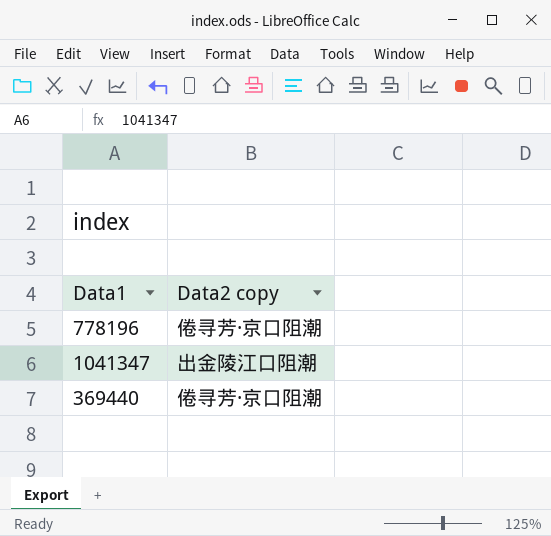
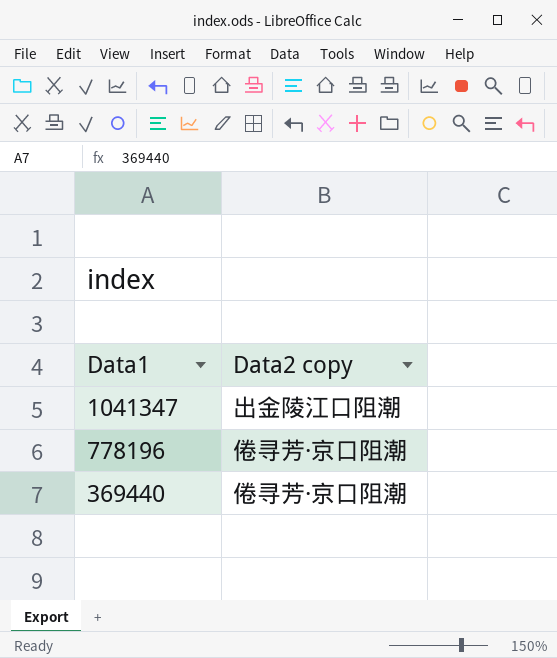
row order: none -> Data1 descending

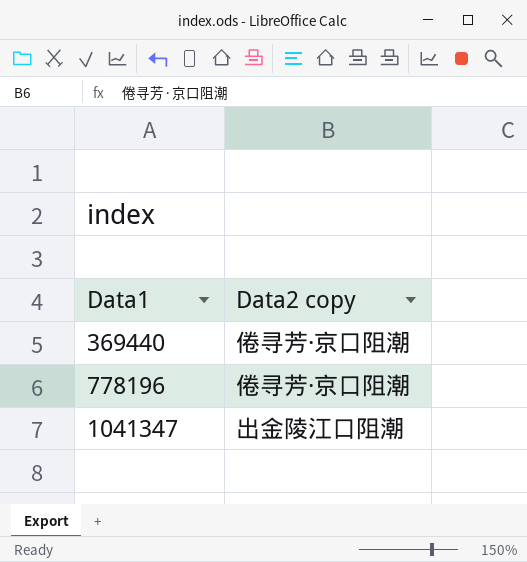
row order: Data1 descending -> Data1 ascending

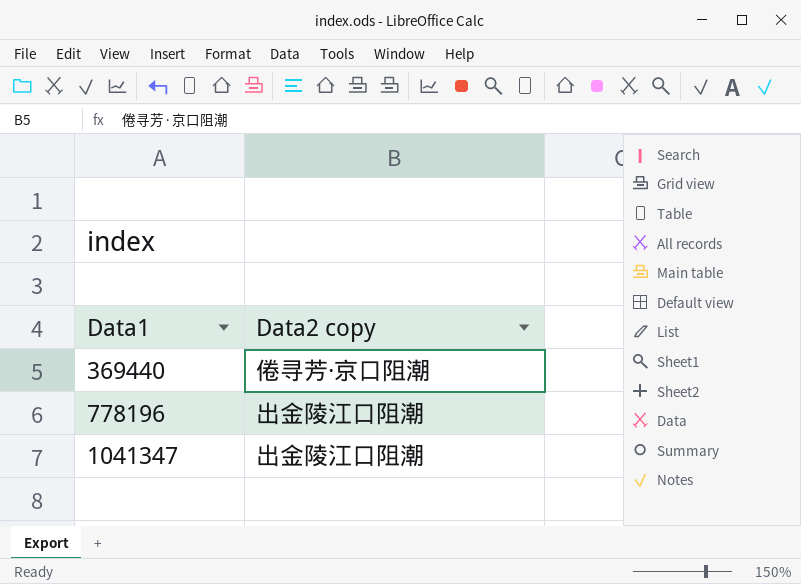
778196 | Data2 copy: 倦寻芳·京口阻潮 -> 出金陵江口阻潮

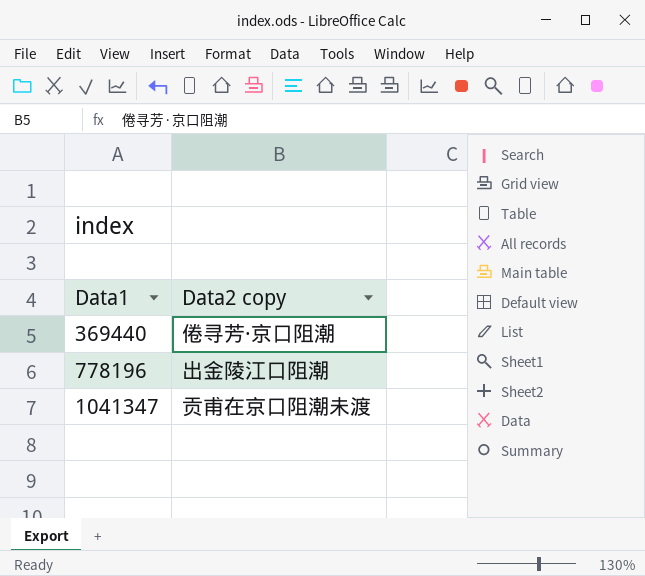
1041347 | Data2 copy: 出金陵江口阻潮 -> 贡甫在京口阻潮未渡

